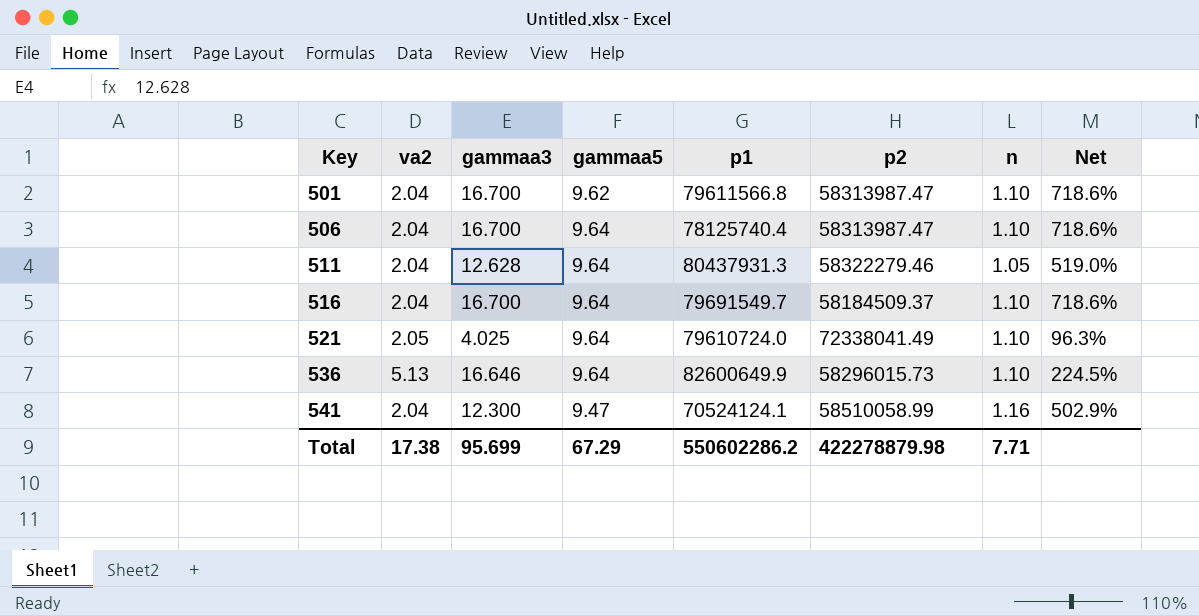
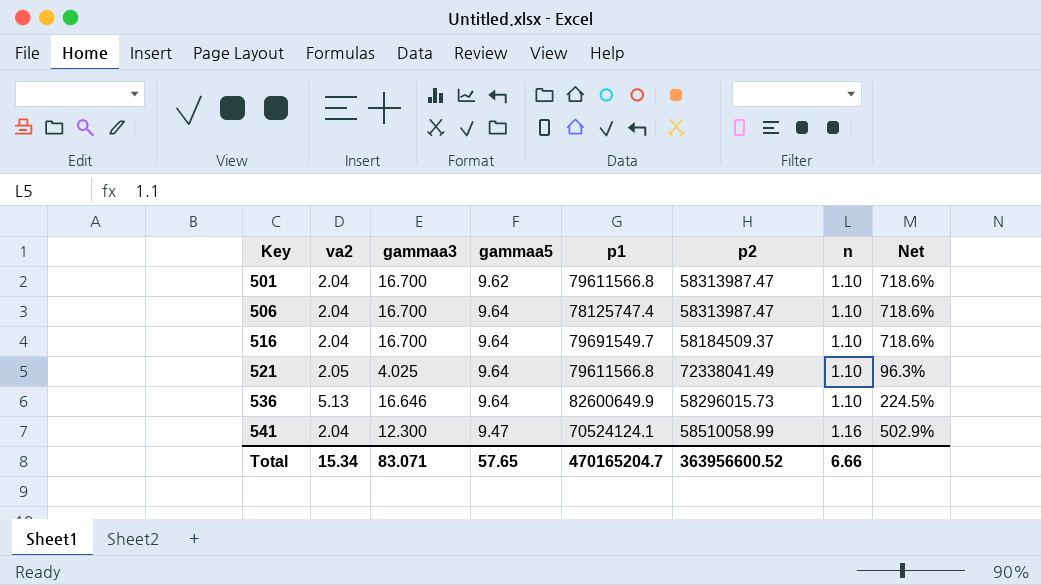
row 511: 2.04 | 12.628 | 9.64 | 80437931.3 | 58322279.46 | 1.05 | 519.0% -> none
506 | p1: 78125740.4 -> 78125747.4
521 | p1: 79610724.0 -> 79611566.8
Total | va2: 17.38 -> 15.34
Total | gammaa3: 95.699 -> 83.071
Total | gammaa5: 67.29 -> 57.65
Total | p1: 550602286.2 -> 470165204.7
Total | p2: 422278879.98 -> 363956600.52
Total | n: 7.71 -> 6.66

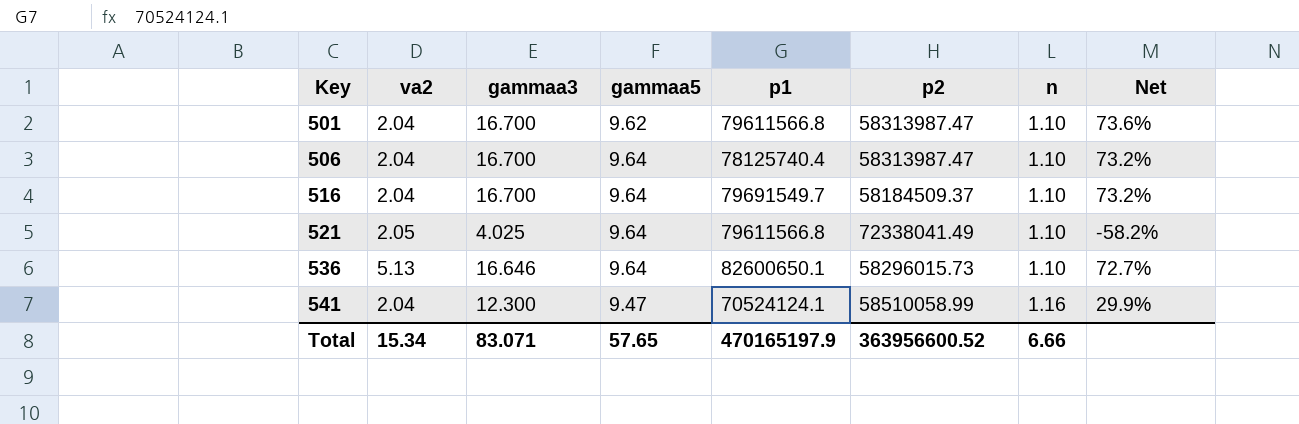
column Net | formula: ([gammaa3] - [va2]) / [va2] -> ([gammaa3] - [gammaa5]) / [gammaa5]
506 | p1: 78125747.4 -> 78125740.4
536 | p1: 82600649.9 -> 82600650.1
Total | p1: 470165204.7 -> 470165197.9

